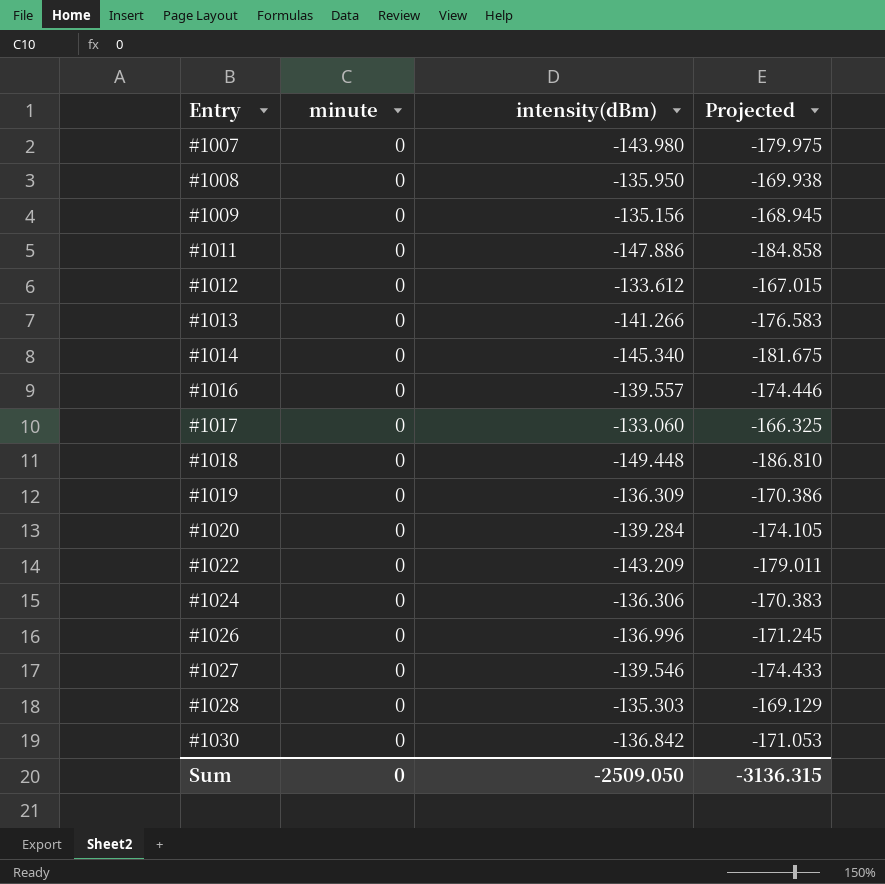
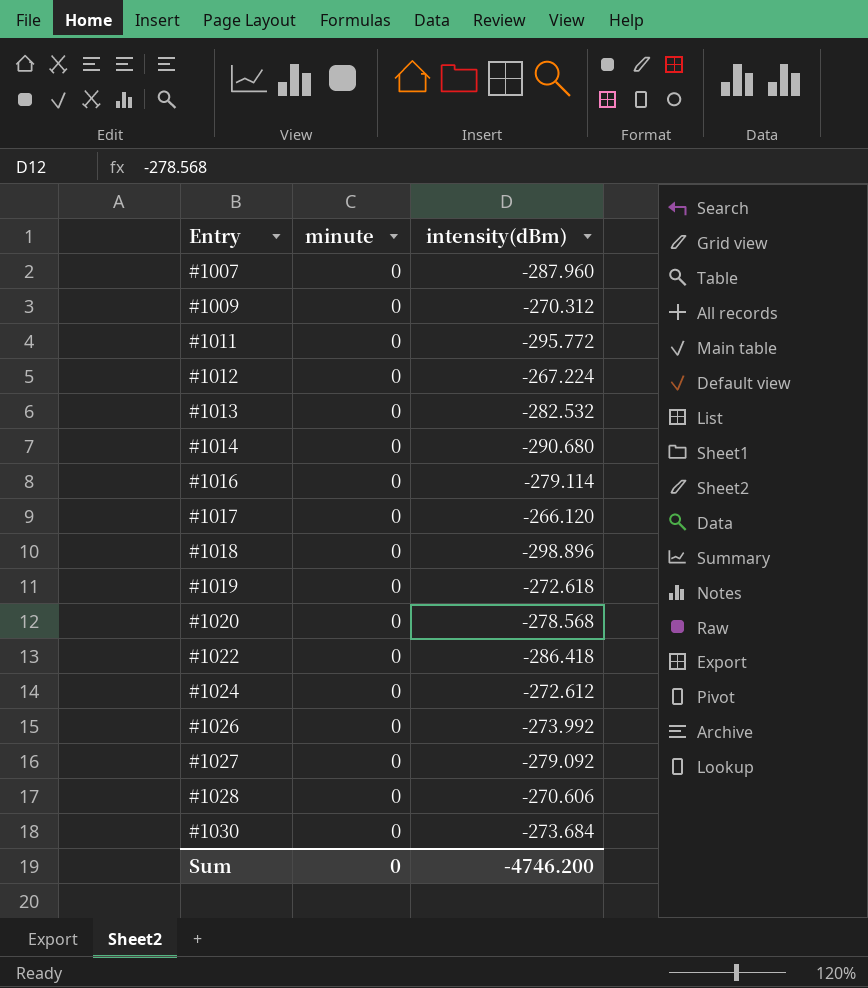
column Projected | formula: [intensity(dBm)] * 1.25 -> none
row #1008: 0 | -135.950 | -169.938 -> none
#1007 | intensity(dBm): -143.980 -> -287.960
#1009 | intensity(dBm): -135.156 -> -270.312
#1011 | intensity(dBm): -147.886 -> -295.772
#1012 | intensity(dBm): -133.612 -> -267.224
#1013 | intensity(dBm): -141.266 -> -282.532
#1014 | intensity(dBm): -145.340 -> -290.680
#1016 | intensity(dBm): -139.557 -> -279.114
#1017 | intensity(dBm): -133.060 -> -266.120
#1018 | intensity(dBm): -149.448 -> -298.896
#1019 | intensity(dBm): -136.309 -> -272.618
#1020 | intensity(dBm): -139.284 -> -278.568
#1022 | intensity(dBm): -143.209 -> -286.418
#1024 | intensity(dBm): -136.306 -> -272.612
#1026 | intensity(dBm): -136.996 -> -273.992
#1027 | intensity(dBm): -139.546 -> -279.092
#1028 | intensity(dBm): -135.303 -> -270.606
#1030 | intensity(dBm): -136.842 -> -273.684
Sum | intensity(dBm): -2509.050 -> -4746.200

